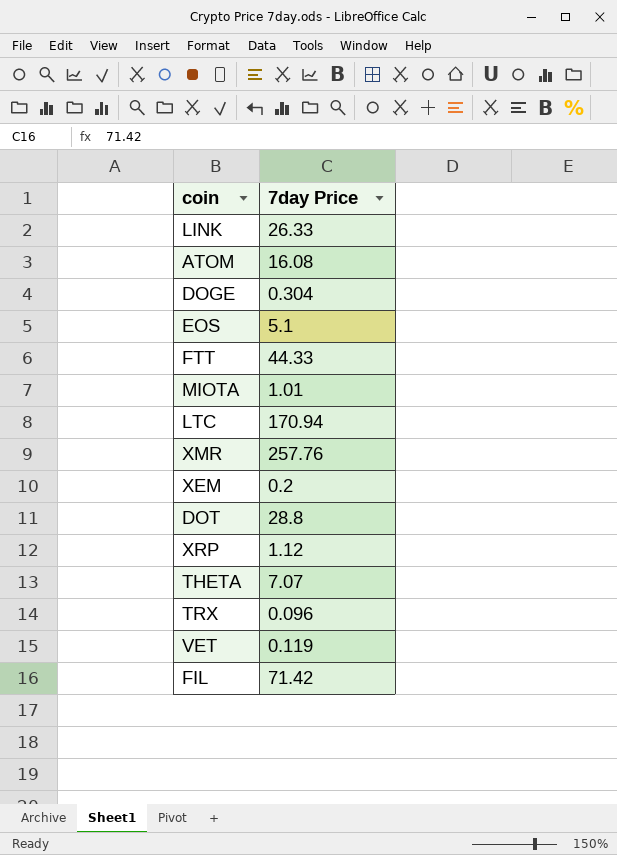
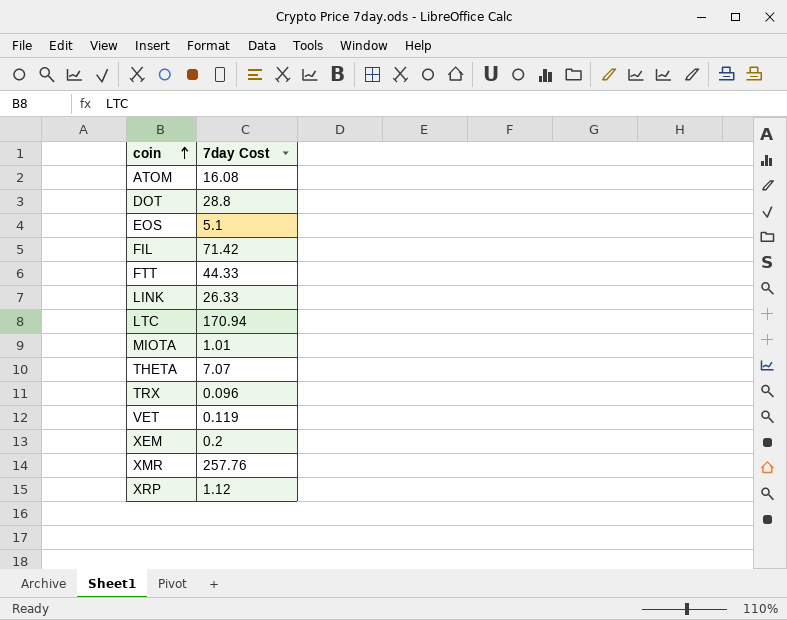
row order: none -> coin ascending
column name: 7day Price -> 7day Cost
row DOGE: 0.304 -> none

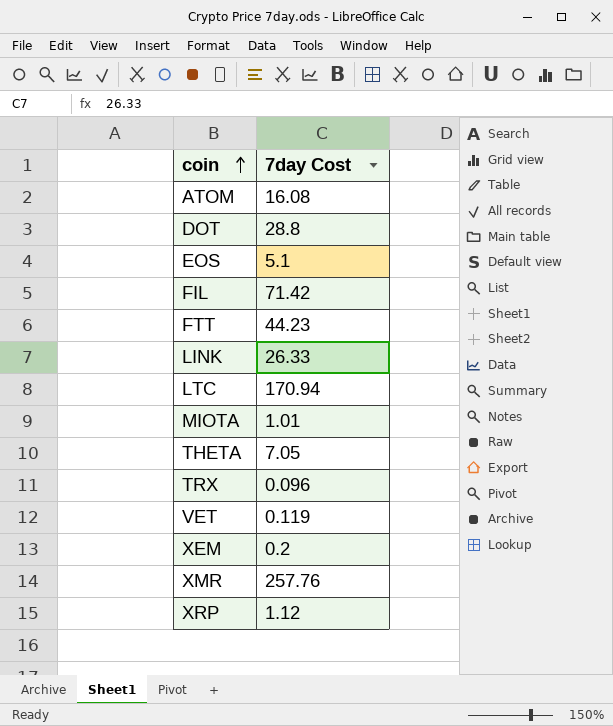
FTT | 7day Cost: 44.33 -> 44.23
THETA | 7day Cost: 7.07 -> 7.05

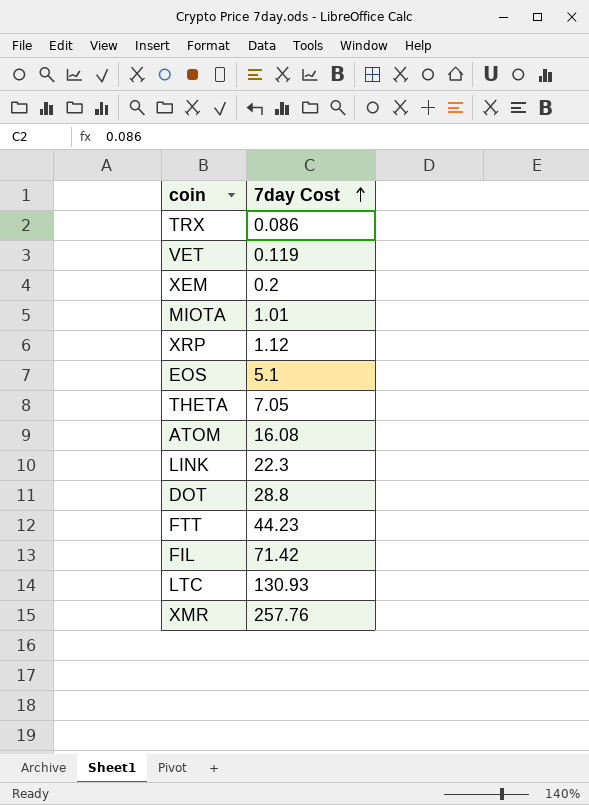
row order: coin ascending -> 7day Cost ascending
TRX | 7day Cost: 0.096 -> 0.086
LINK | 7day Cost: 26.33 -> 22.3
LTC | 7day Cost: 170.94 -> 130.93

